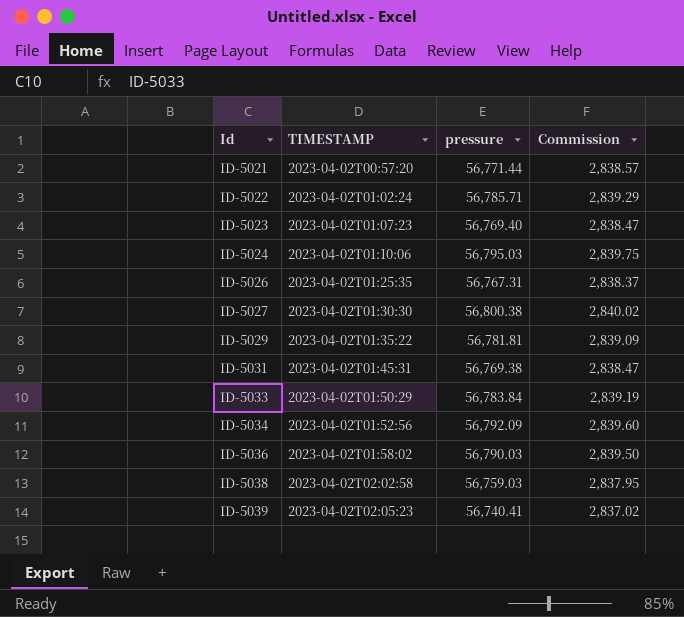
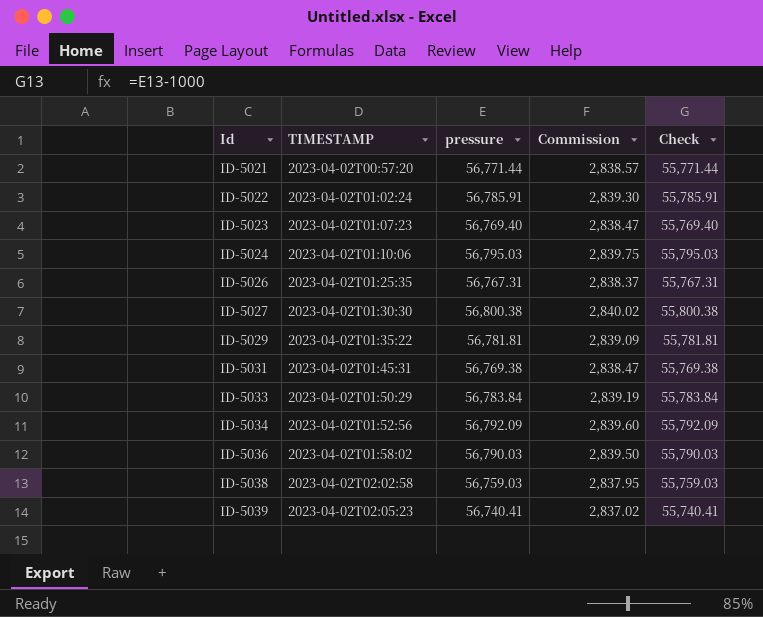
column Check | formula: none -> [pressure] - 1000
ID-5022 | pressure: 56,785.71 -> 56,785.91
ID-5022 | Commission: 2,839.29 -> 2,839.30

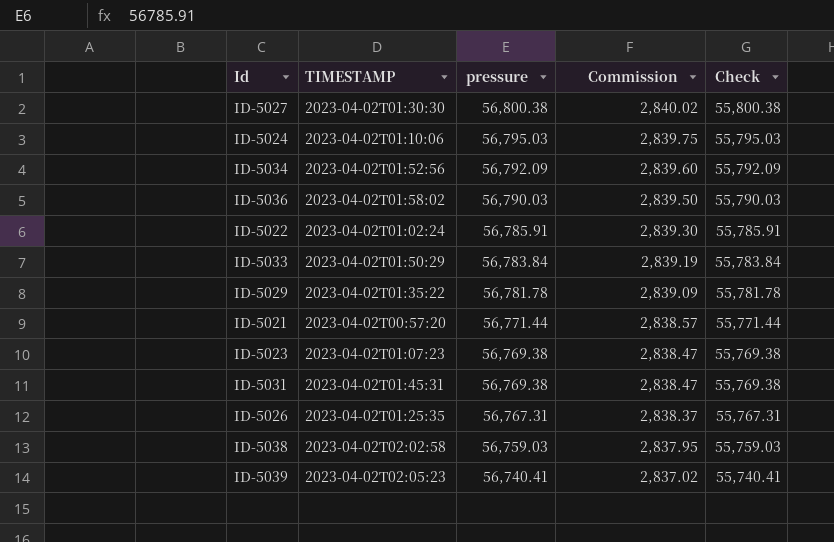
row order: Id ascending -> pressure descending
ID-5029 | pressure: 56,781.81 -> 56,781.78
ID-5029 | Check: 55,781.81 -> 55,781.78
ID-5023 | pressure: 56,769.40 -> 56,769.38
ID-5023 | Check: 55,769.40 -> 55,769.38

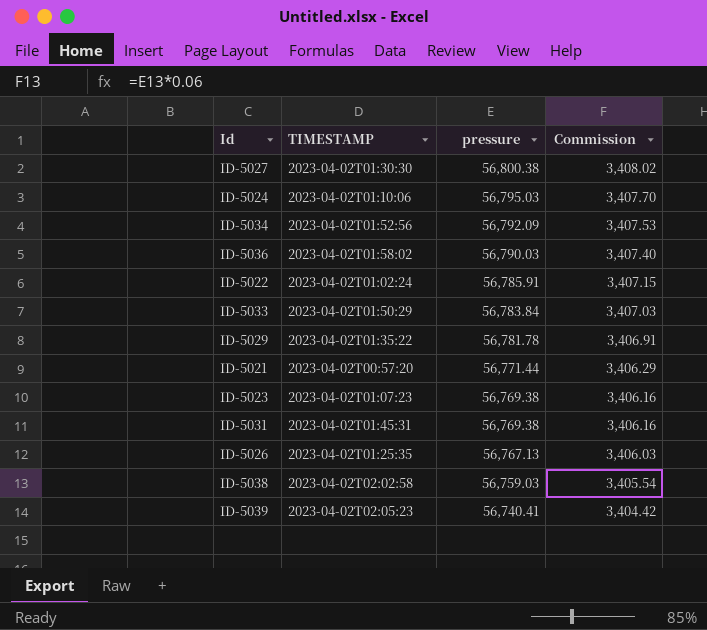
column Check | formula: [pressure] - 1000 -> none
column Commission | formula: [pressure] * 0.05 -> [pressure] * 0.06
ID-5026 | pressure: 56,767.31 -> 56,767.13

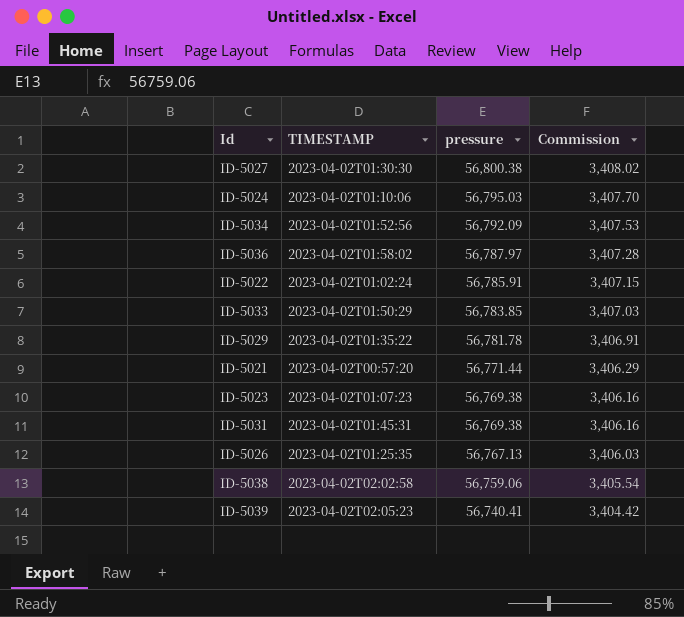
ID-5036 | pressure: 56,790.03 -> 56,787.97
ID-5036 | Commission: 3,407.40 -> 3,407.28
ID-5033 | pressure: 56,783.84 -> 56,783.85
ID-5038 | pressure: 56,759.03 -> 56,759.06

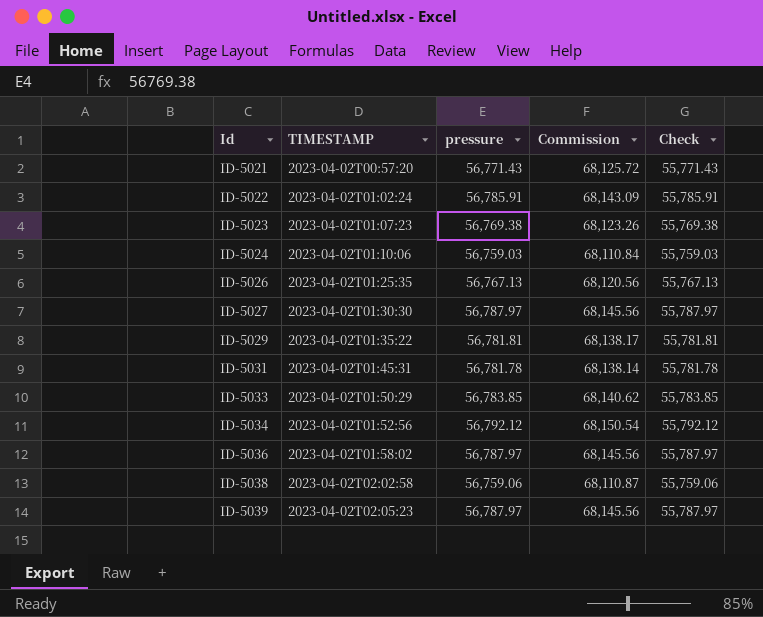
row order: pressure descending -> Id ascending
column Commission | formula: [pressure] * 0.06 -> [pressure] * 1.2
column Check | formula: none -> [pressure] - 1000
ID-5021 | pressure: 56,771.44 -> 56,771.43
ID-5024 | pressure: 56,795.03 -> 56,759.03
ID-5027 | pressure: 56,800.38 -> 56,787.97
ID-5029 | pressure: 56,781.78 -> 56,781.81
ID-5031 | pressure: 56,769.38 -> 56,781.78
ID-5034 | pressure: 56,792.09 -> 56,792.12
ID-5039 | pressure: 56,740.41 -> 56,787.97

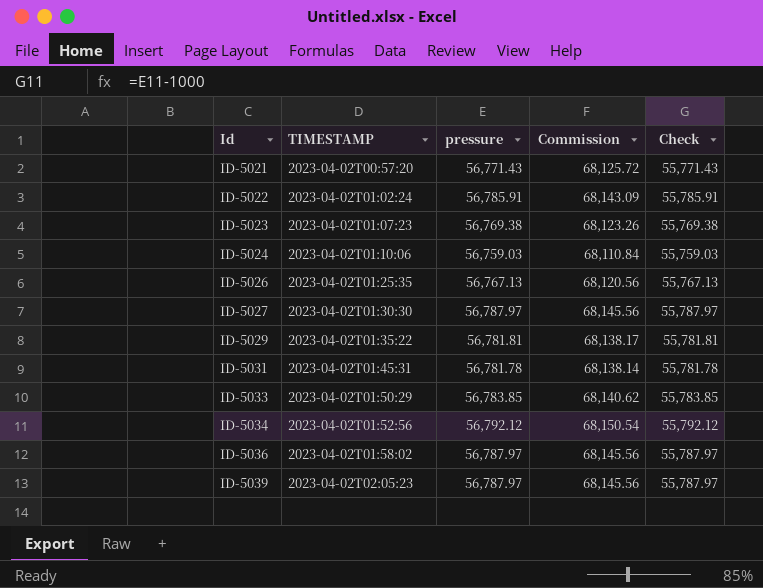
row ID-5038: 2023-04-02T02:02:58 | 56,759.06 | 68,110.87 | 55,759.06 -> none

